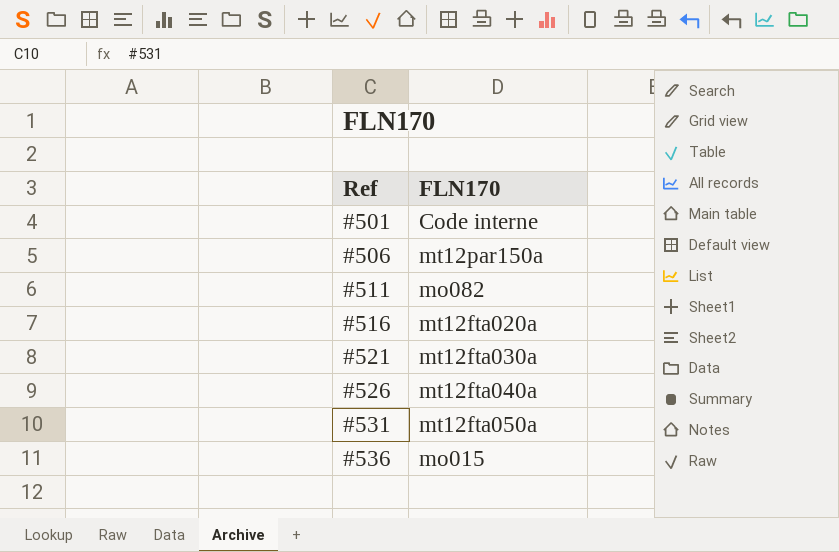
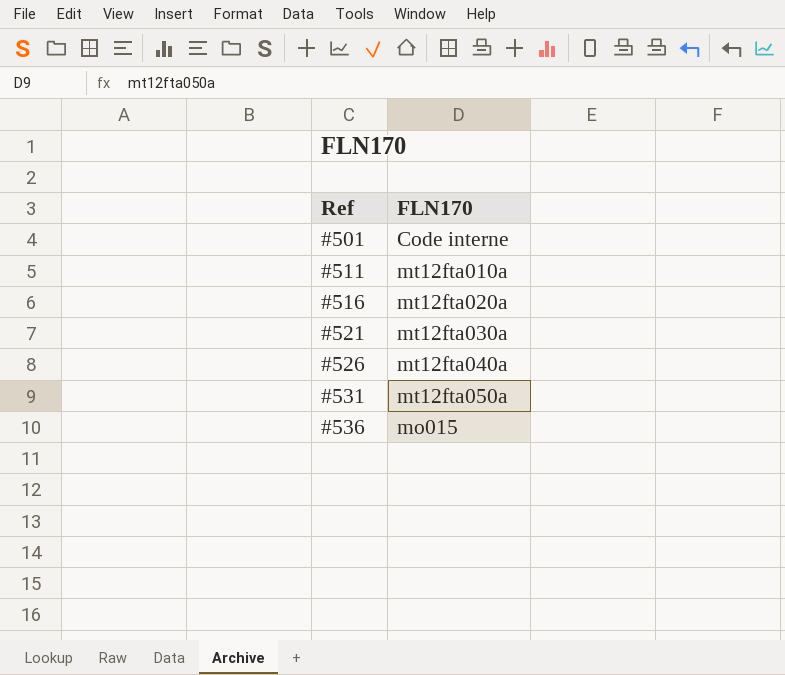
row #506: mt12par150a -> none
#511 | FLN170: mo082 -> mt12fta010a

